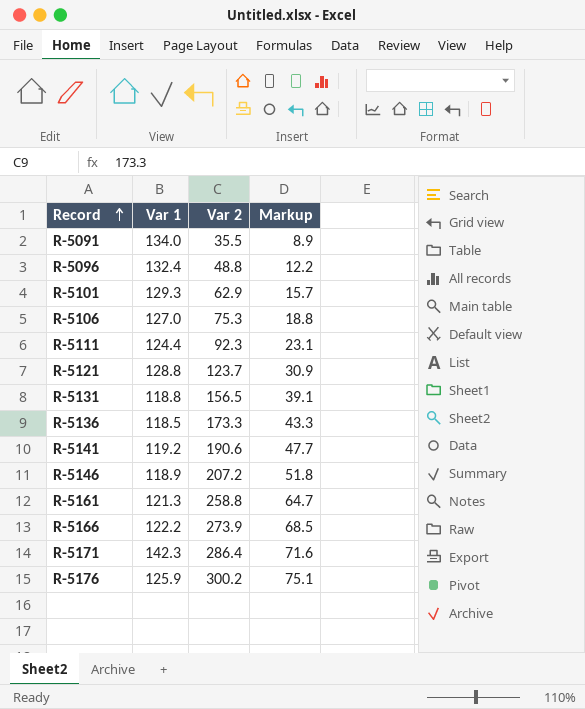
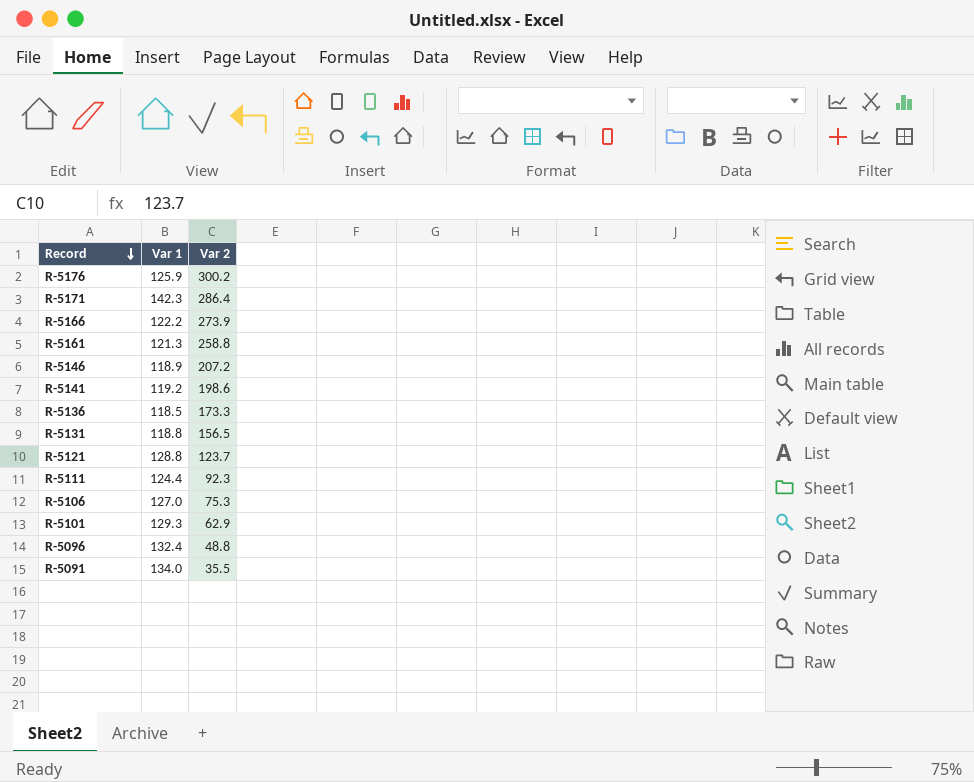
row order: Record ascending -> Record descending
column Markup | formula: [Var 2] * 0.25 -> none
R-5141 | Var 2: 190.6 -> 198.6

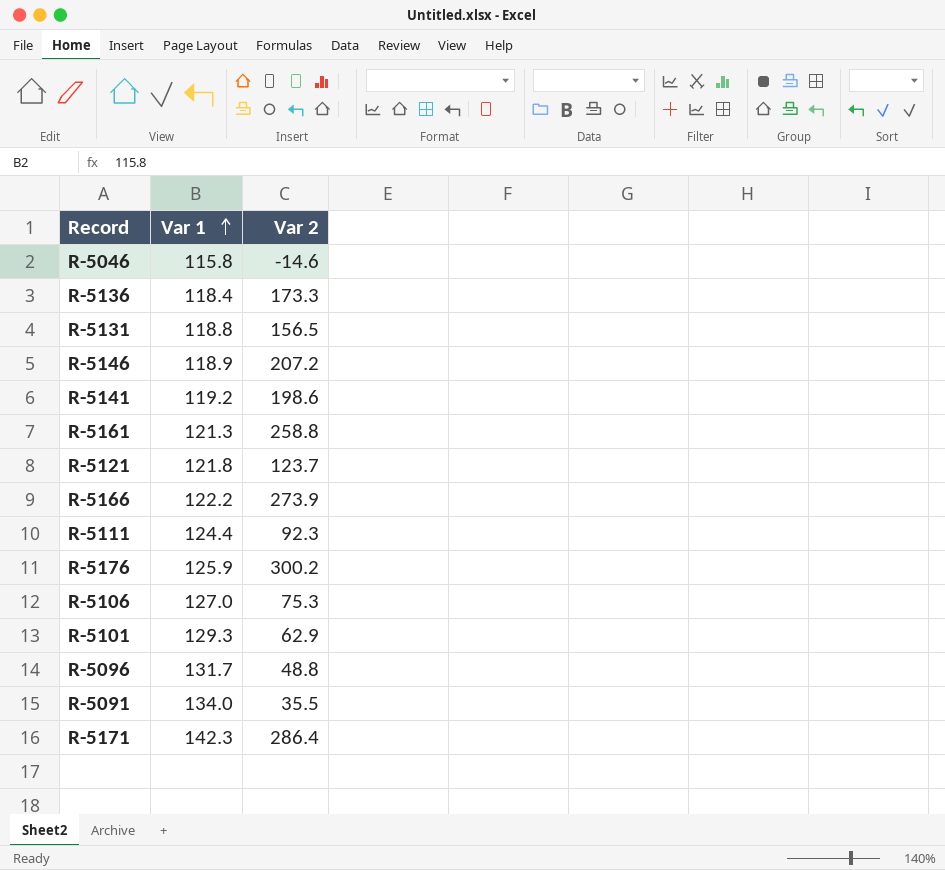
row order: Record descending -> Var 1 ascending
row R-5046: none -> 115.8 | -14.6
R-5136 | Var 1: 118.5 -> 118.4
R-5121 | Var 1: 128.8 -> 121.8
R-5096 | Var 1: 132.4 -> 131.7

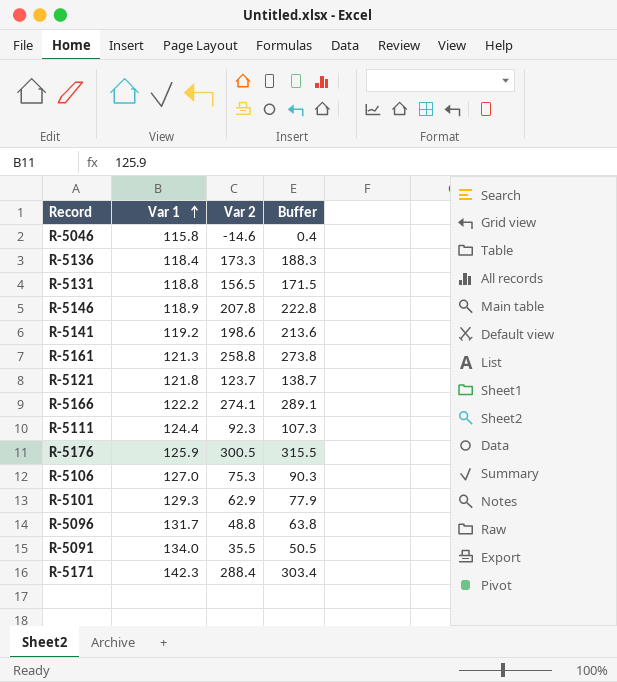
column Buffer | formula: none -> [Var 2] + 15
R-5146 | Var 2: 207.2 -> 207.8
R-5166 | Var 2: 273.9 -> 274.1
R-5176 | Var 2: 300.2 -> 300.5
R-5171 | Var 2: 286.4 -> 288.4

